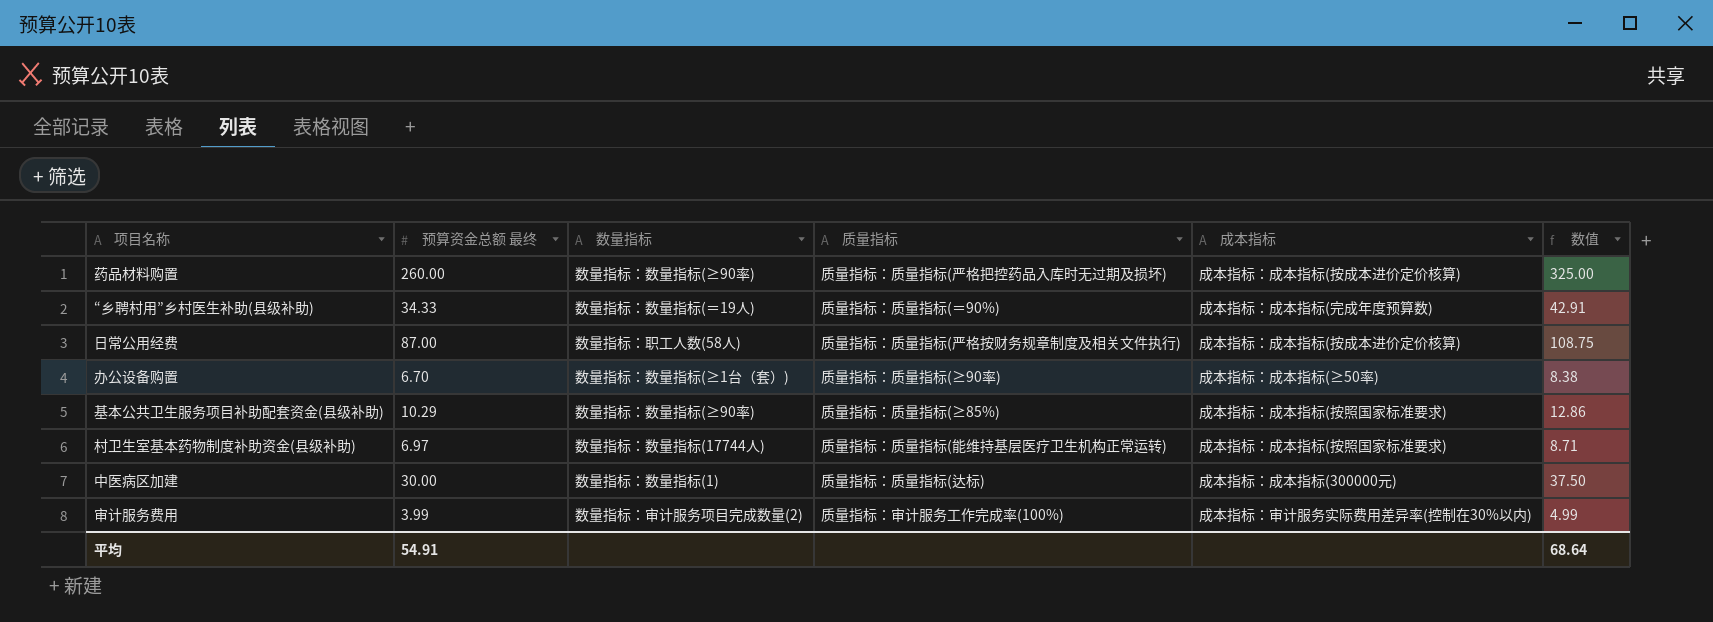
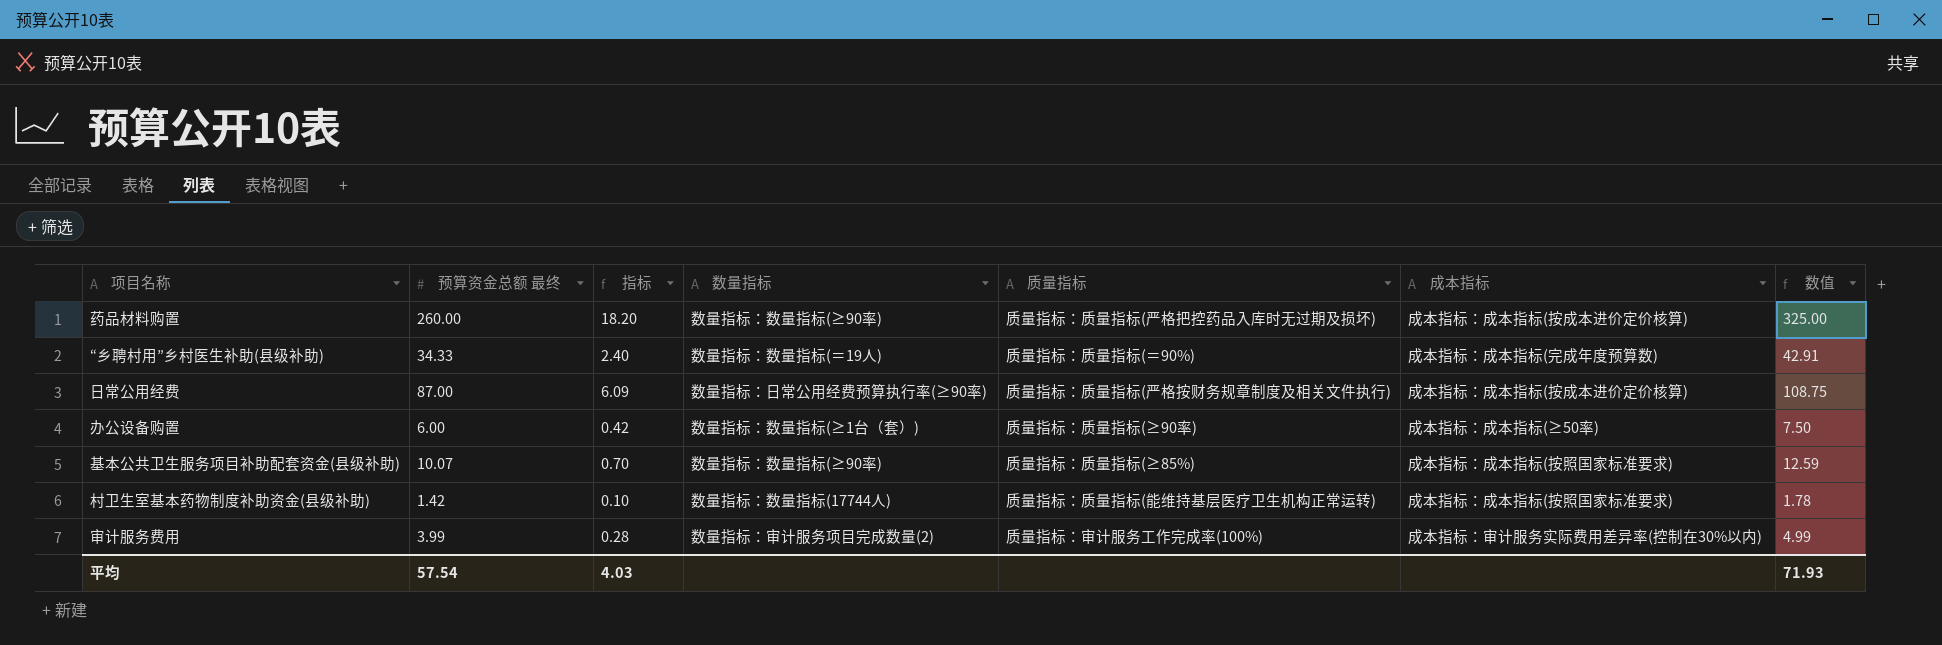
column 指标 | formula: none -> [预算资金总额 最终] * 0.07
row 中医病区加建: 30.00 | 数量指标：数量指标(1) | 质量指标：质量指标(达标) | 成本指标：成本指标(300000元) | 37.50 -> none
日常公用经费 | 数量指标: 数量指标：职工人数(58人) -> 数量指标：日常公用经费预算执行率(≥90率)
办公设备购置 | 预算资金总额 最终: 6.70 -> 6.00
办公设备购置 | 数值: 8.38 -> 7.50
基本公共卫生服务项目补助配套资金(县级补助) | 预算资金总额 最终: 10.29 -> 10.07
基本公共卫生服务项目补助配套资金(县级补助) | 数值: 12.86 -> 12.59
村卫生室基本药物制度补助资金(县级补助) | 预算资金总额 最终: 6.97 -> 1.42
村卫生室基本药物制度补助资金(县级补助) | 数值: 8.71 -> 1.78
平均 | 预算资金总额 最终: 54.91 -> 57.54
平均 | 数值: 68.64 -> 71.93

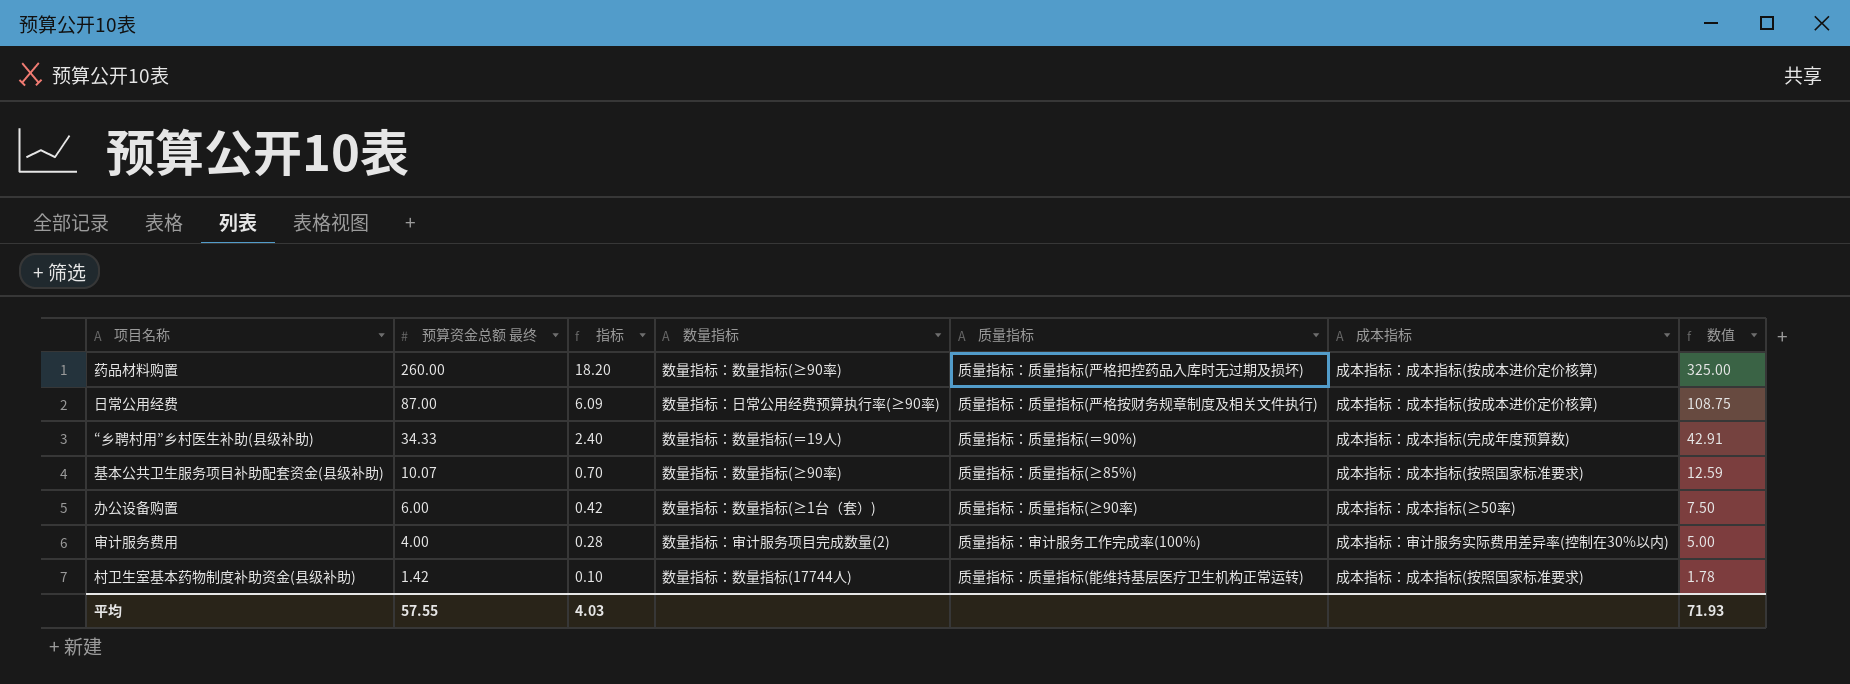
row order: none -> 预算资金总额 最终 descending
审计服务费用 | 预算资金总额 最终: 3.99 -> 4.00
审计服务费用 | 数值: 4.99 -> 5.00
平均 | 预算资金总额 最终: 57.54 -> 57.55

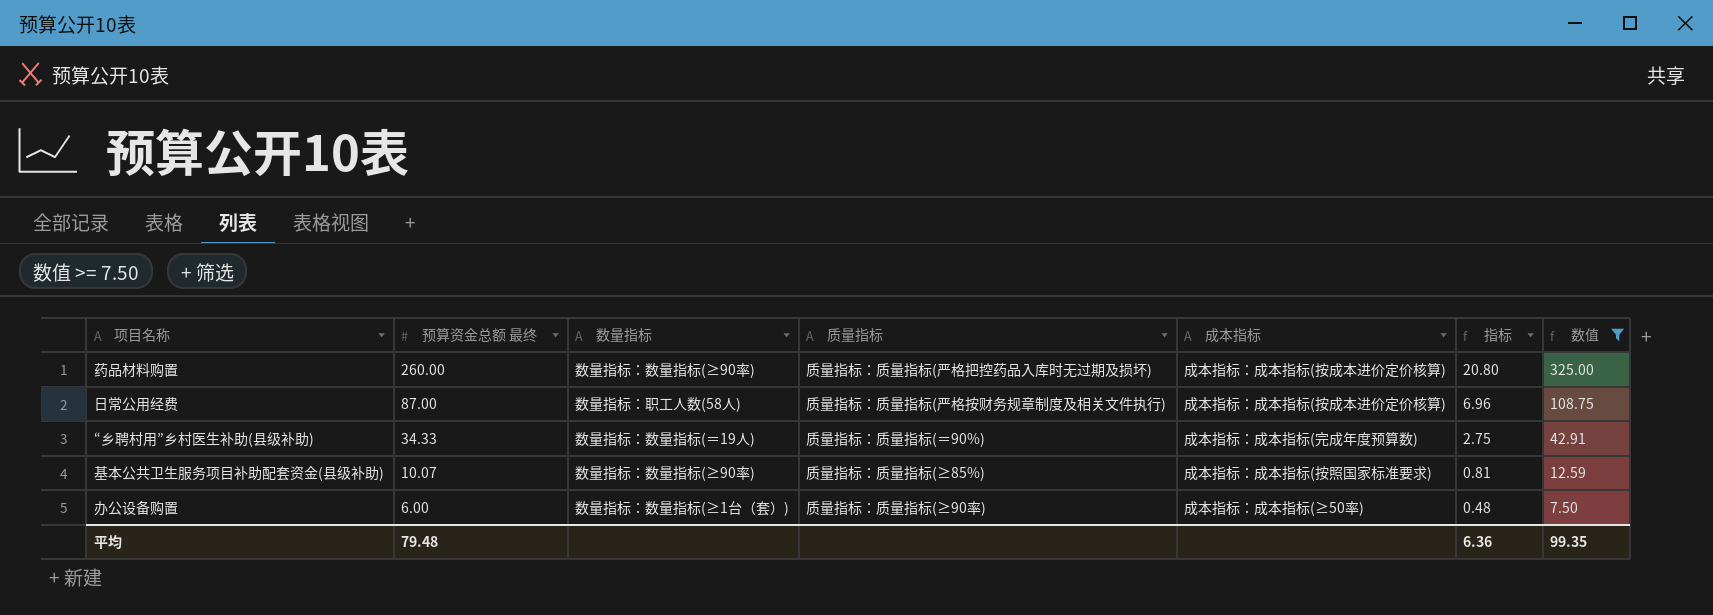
filter: none -> 数值 >= 7.50
column 指标 | formula: [预算资金总额 最终] * 0.07 -> [预算资金总额 最终] * 0.08
column 指标 | position: 3 -> 6
日常公用经费 | 数量指标: 数量指标：日常公用经费预算执行率(≥90率) -> 数量指标：职工人数(58人)
平均 | 预算资金总额 最终: 57.55 -> 79.48
平均 | 指标: 4.03 -> 6.36
平均 | 数值: 71.93 -> 99.35

